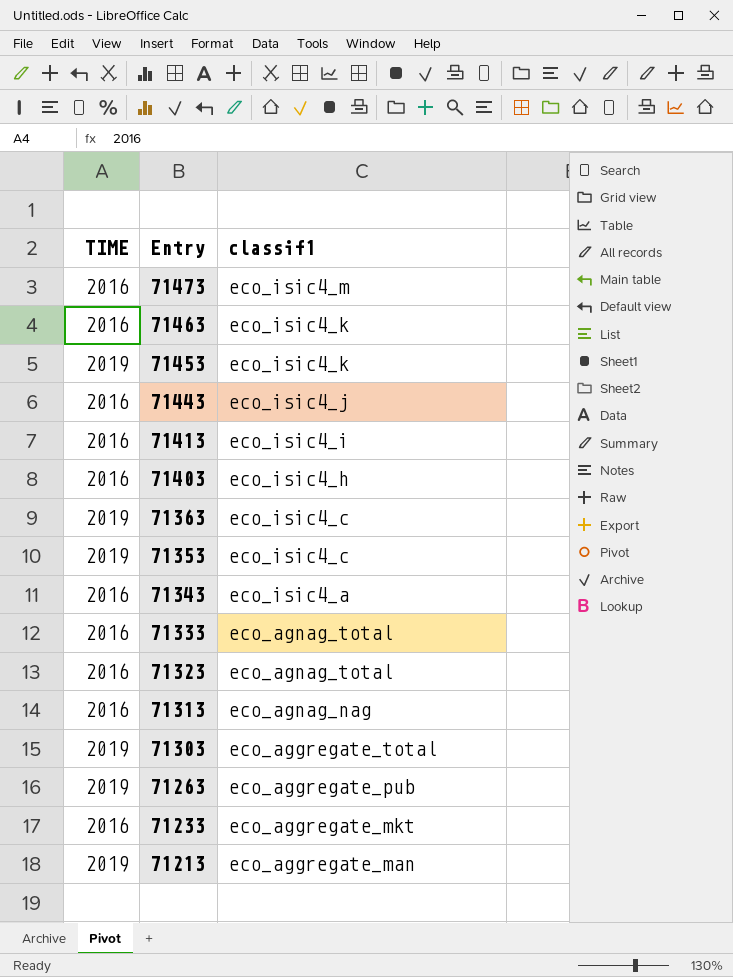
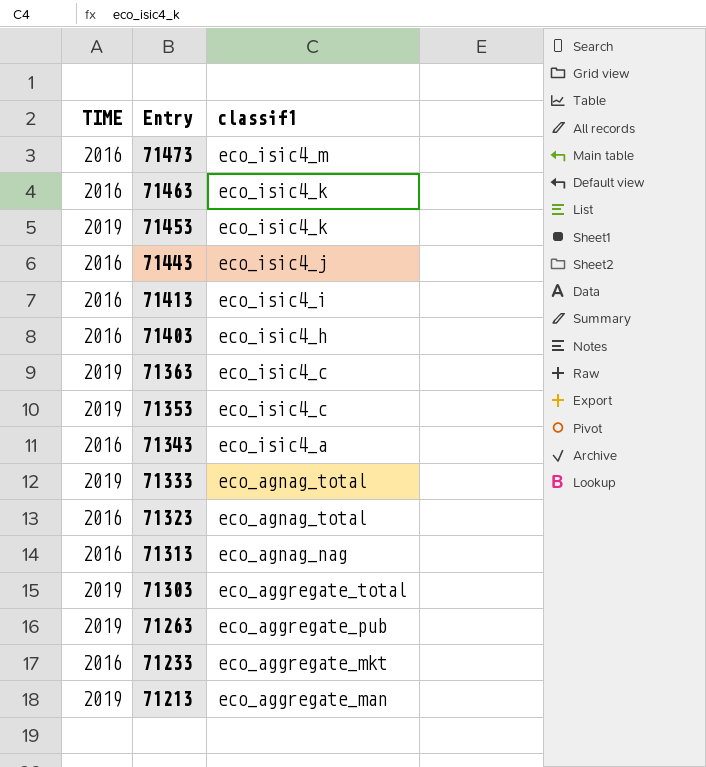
71333 | TIME: 2016 -> 2019

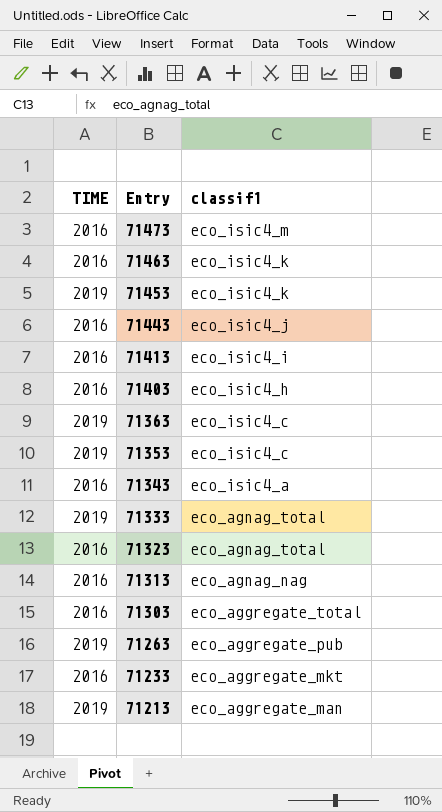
71303 | TIME: 2019 -> 2016

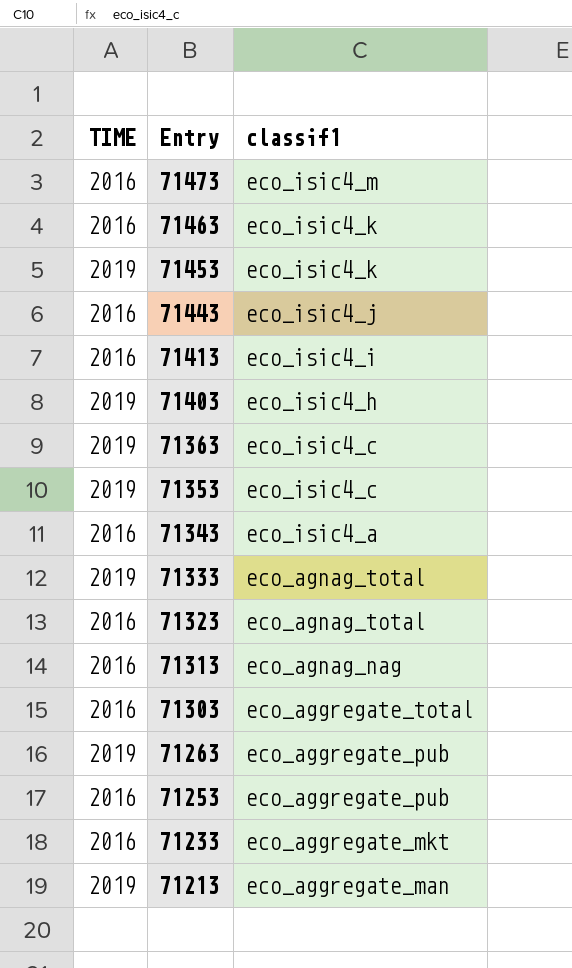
71403 | TIME: 2016 -> 2019
row 71253: none -> 2016 | eco_aggregate_pub

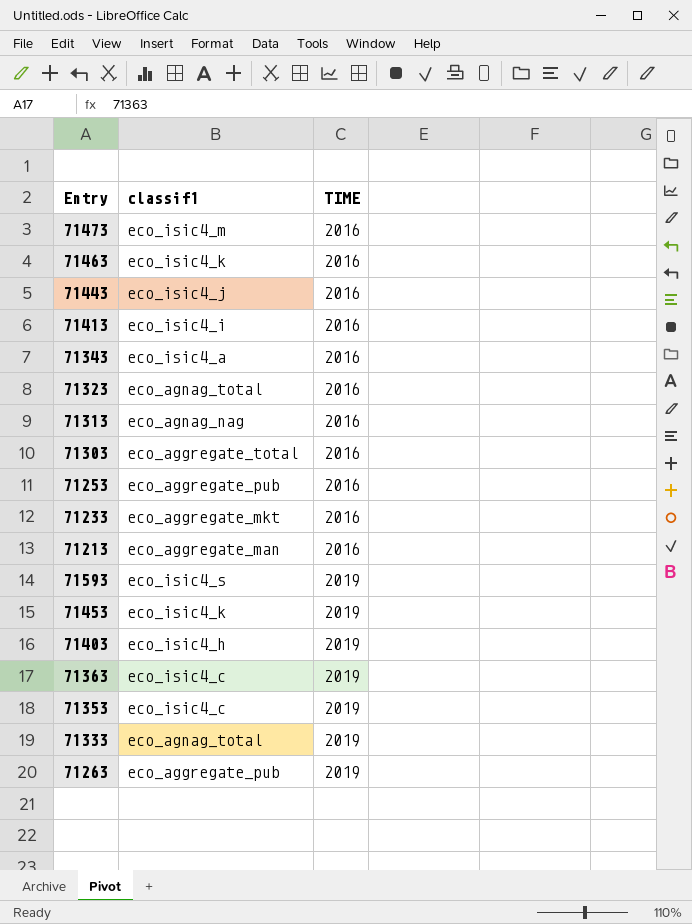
row order: Entry descending -> TIME ascending
column TIME | position: 1 -> 3
71213 | TIME: 2019 -> 2016
row 71593: none -> eco_isic4_s | 2019

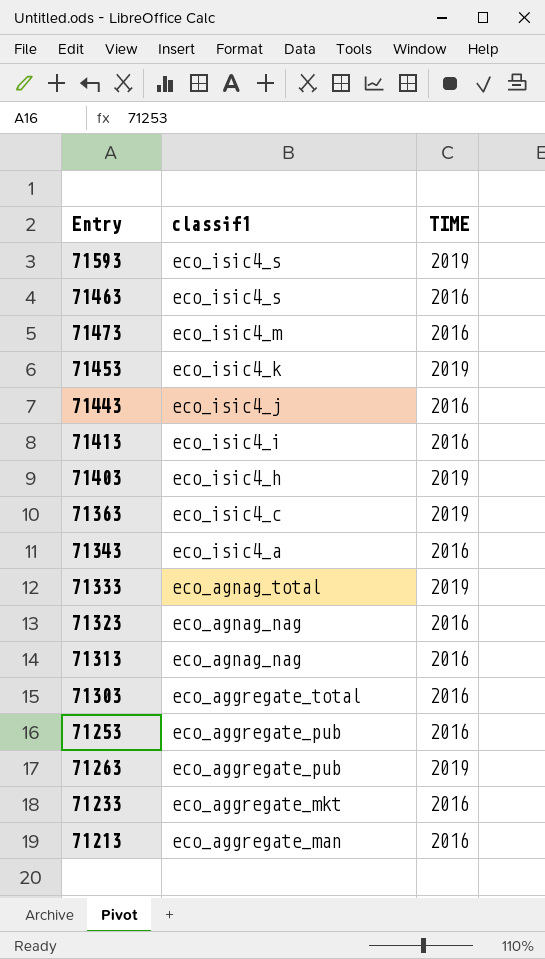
row order: TIME ascending -> classif1 descending
row 71353: eco_isic4_c | 2019 -> none
71463 | classif1: eco_isic4_k -> eco_isic4_s
71323 | classif1: eco_agnag_total -> eco_agnag_nag

